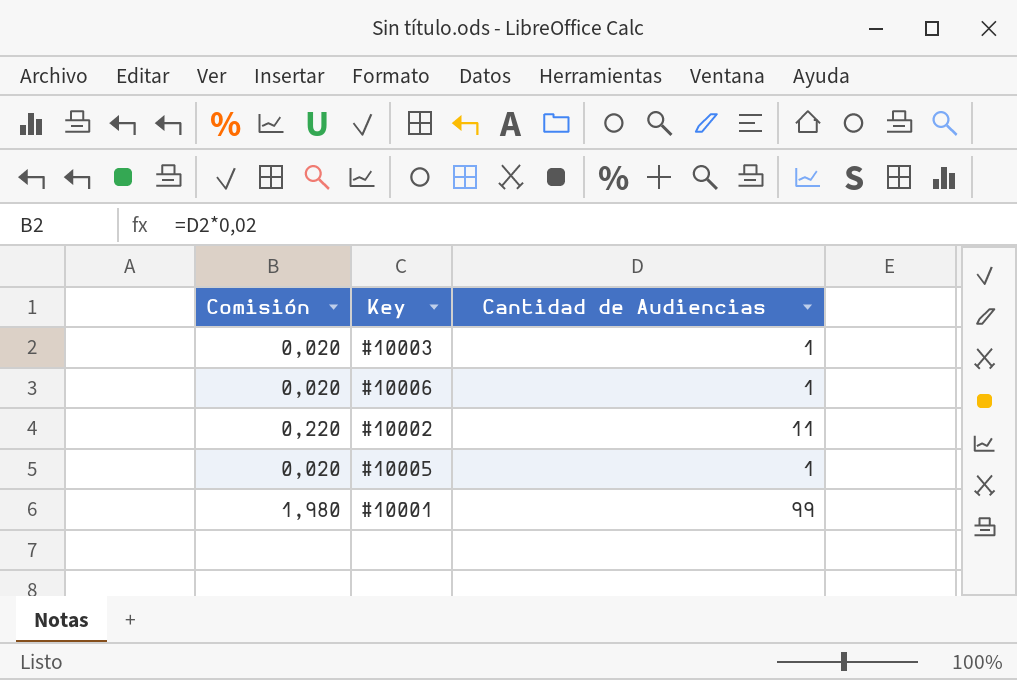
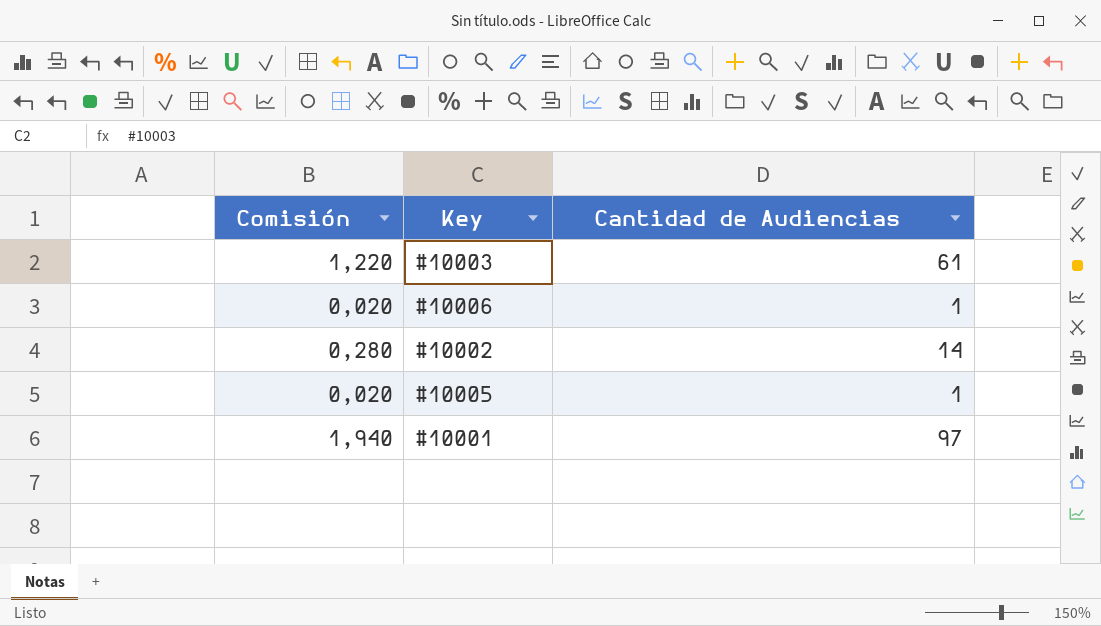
#10003 | Comisión: 0,020 -> 1,220
#10003 | Cantidad de Audiencias: 1 -> 61
#10002 | Comisión: 0,220 -> 0,280
#10002 | Cantidad de Audiencias: 11 -> 14
#10001 | Comisión: 1,980 -> 1,940
#10001 | Cantidad de Audiencias: 99 -> 97

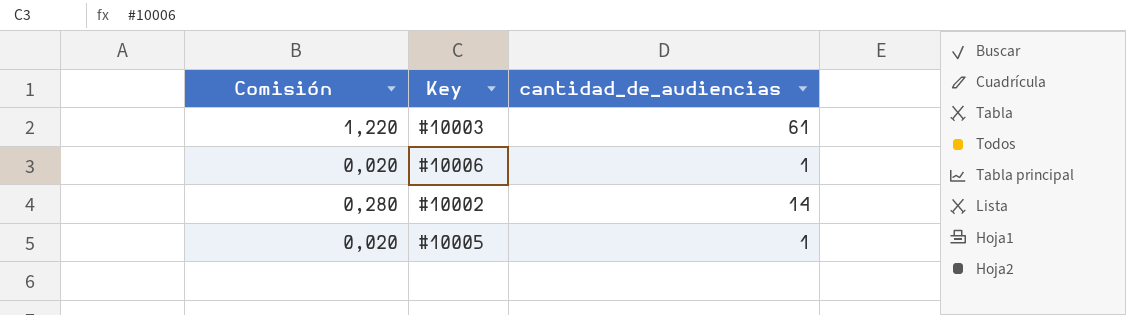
column name: Cantidad de Audiencias -> cantidad_de_audiencias
row #10001: 1,940 | 97 -> none

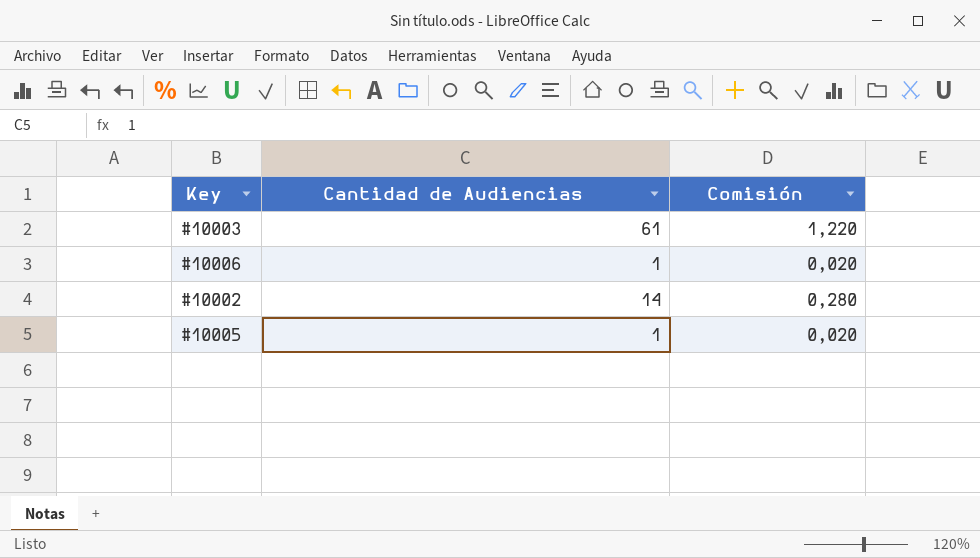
column name: cantidad_de_audiencias -> Cantidad de Audiencias
column Comisión | position: 1 -> 3

